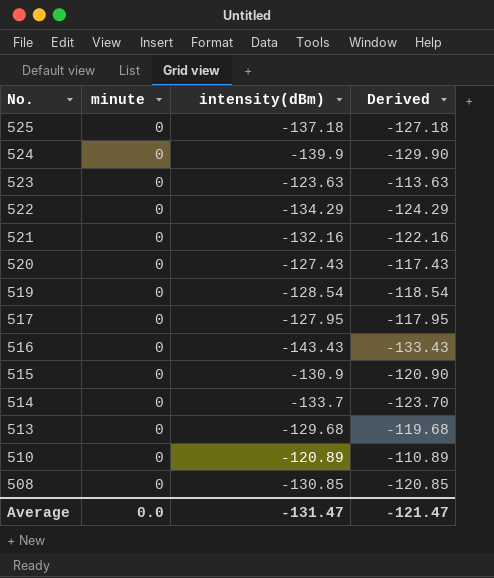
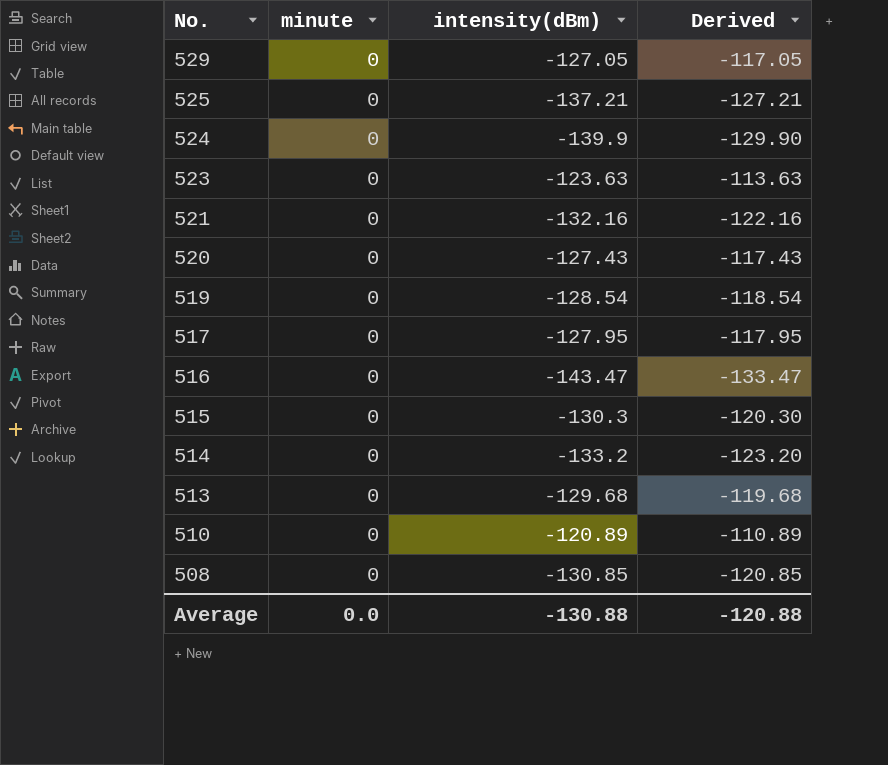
row 522: 0 | -134.29 | -124.29 -> none
row 529: none -> 0 | -127.05 | -117.05
525 | intensity(dBm): -137.18 -> -137.21
525 | Derived: -127.18 -> -127.21
516 | intensity(dBm): -143.43 -> -143.47
516 | Derived: -133.43 -> -133.47
515 | intensity(dBm): -130.9 -> -130.3
515 | Derived: -120.90 -> -120.30
514 | intensity(dBm): -133.7 -> -133.2
514 | Derived: -123.70 -> -123.20
Average | intensity(dBm): -131.47 -> -130.88
Average | Derived: -121.47 -> -120.88

